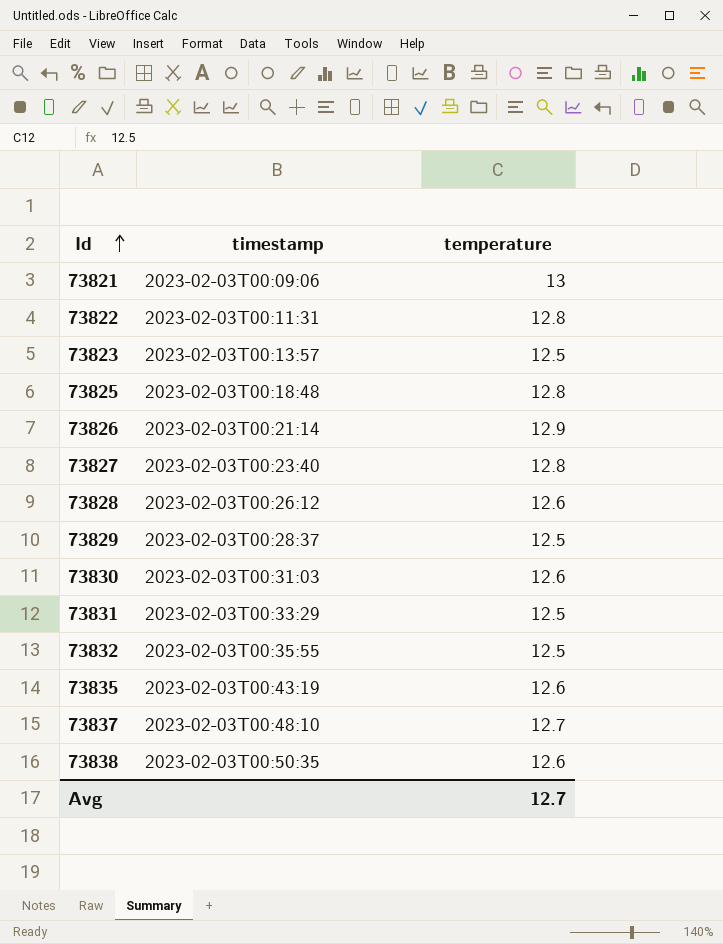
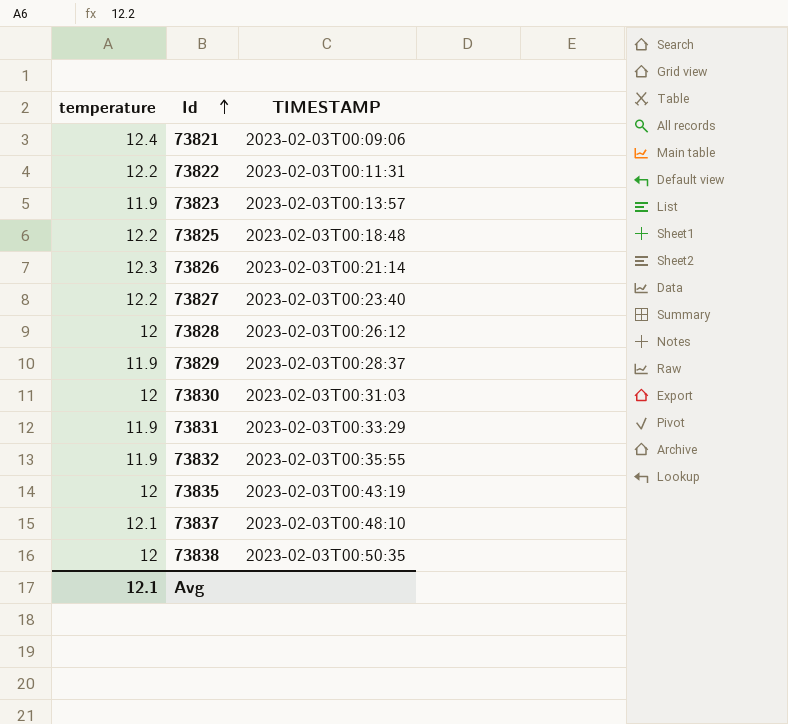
column temperature | position: 3 -> 1
column name: timestamp -> TIMESTAMP
73821 | temperature: 13 -> 12.4
73822 | temperature: 12.8 -> 12.2
73823 | temperature: 12.5 -> 11.9
73825 | temperature: 12.8 -> 12.2
73826 | temperature: 12.9 -> 12.3
73827 | temperature: 12.8 -> 12.2
73828 | temperature: 12.6 -> 12
73829 | temperature: 12.5 -> 11.9
73830 | temperature: 12.6 -> 12
73831 | temperature: 12.5 -> 11.9
73832 | temperature: 12.5 -> 11.9
73835 | temperature: 12.6 -> 12
73837 | temperature: 12.7 -> 12.1
73838 | temperature: 12.6 -> 12
Avg | temperature: 12.7 -> 12.1

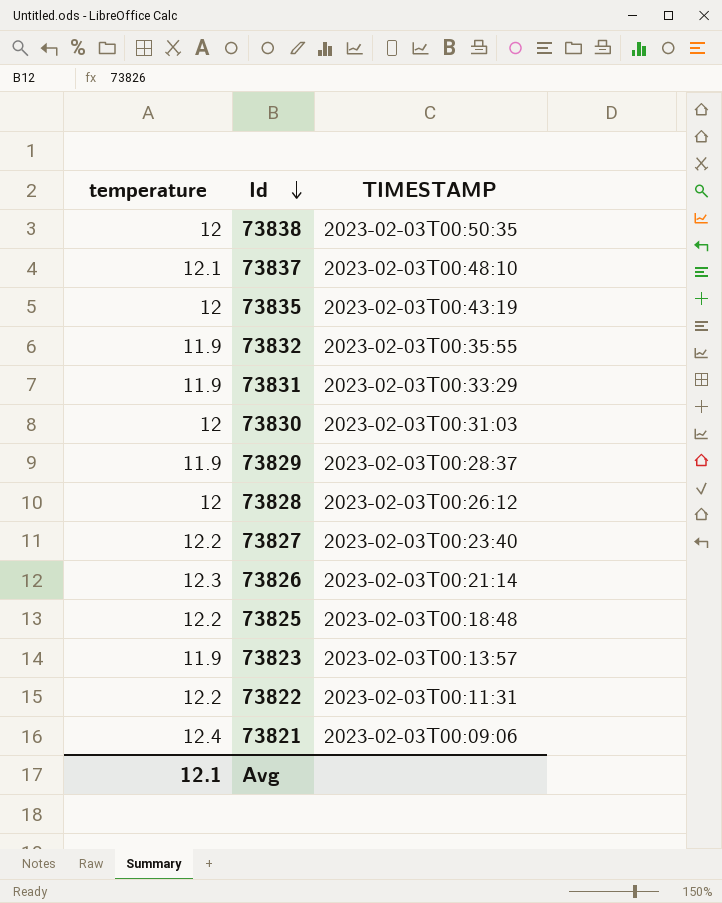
row order: Id ascending -> Id descending

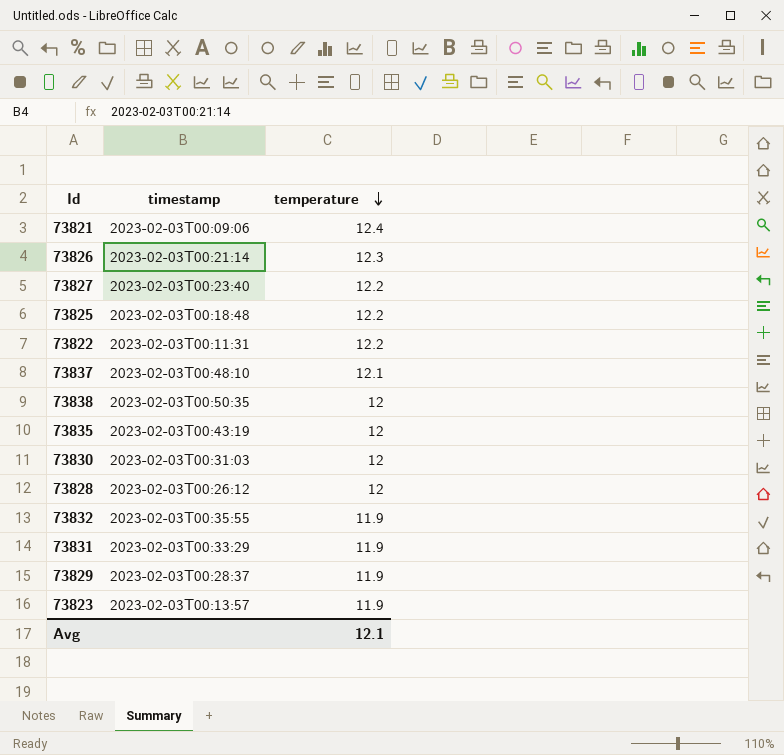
row order: Id descending -> temperature descending
column name: TIMESTAMP -> timestamp
column temperature | position: 1 -> 3

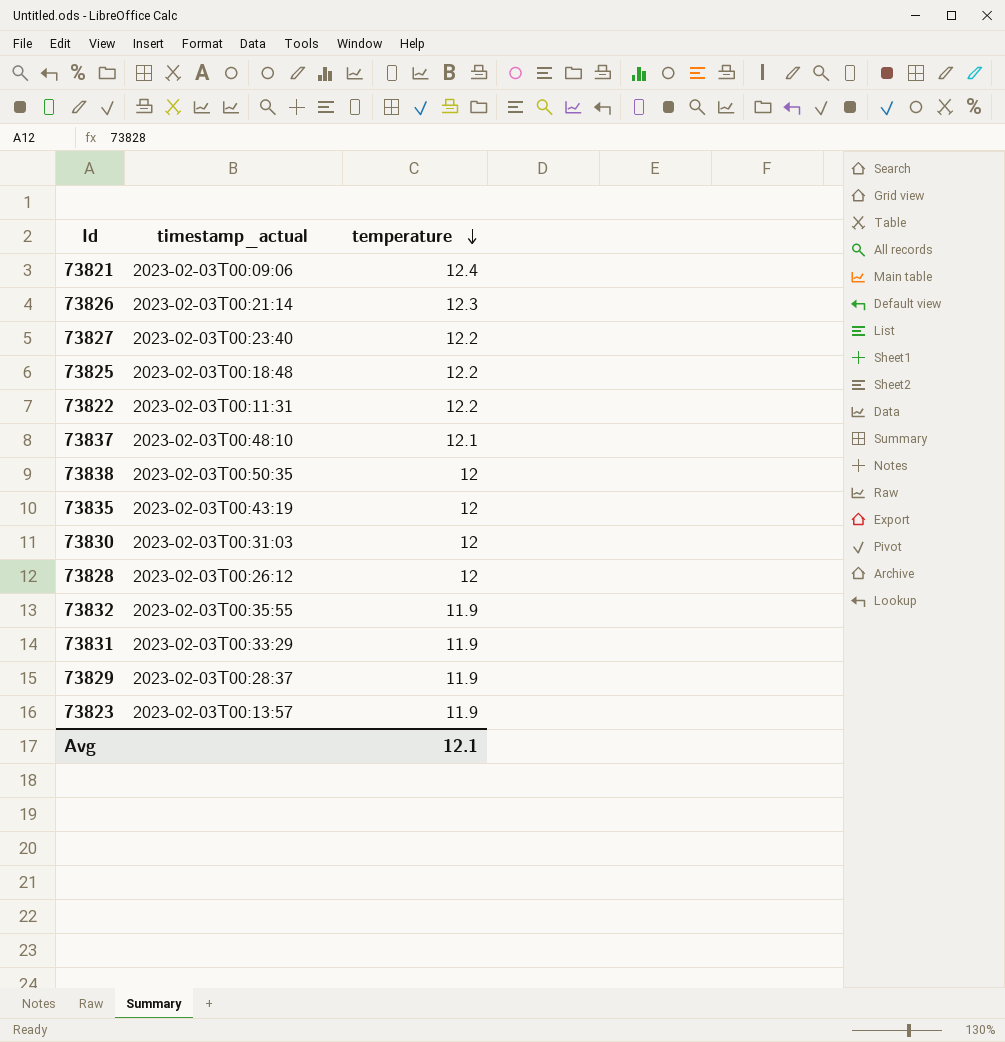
column name: timestamp -> timestamp_actual

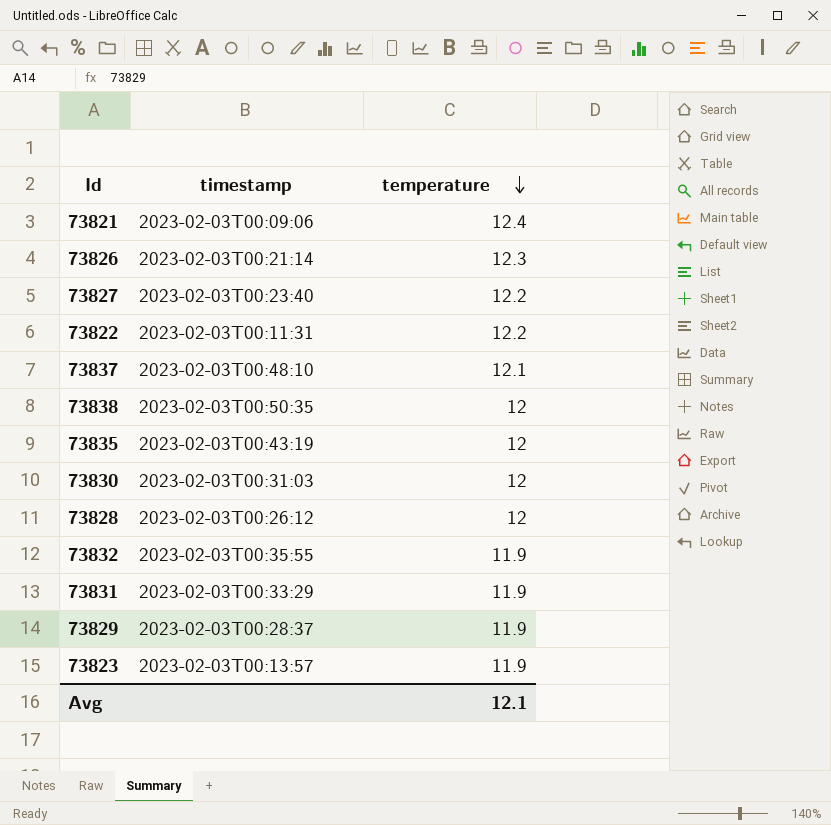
column name: timestamp_actual -> timestamp
row 73825: 2023-02-03T00:18:48 | 12.2 -> none

